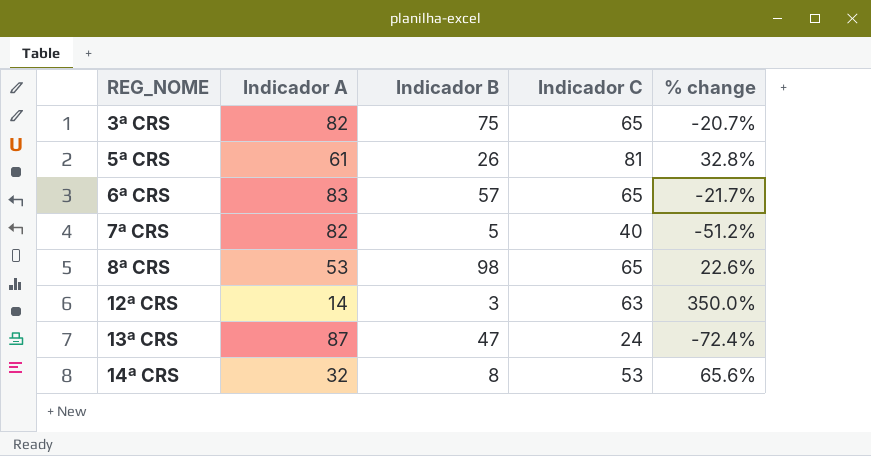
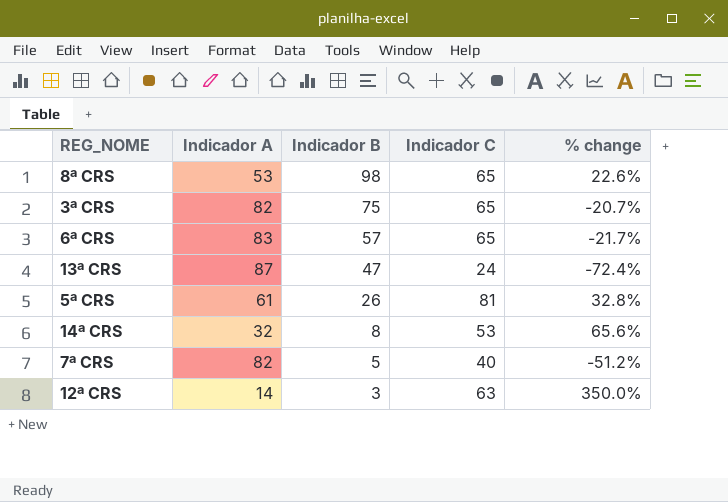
row order: REG_NOME ascending -> Indicador B descending

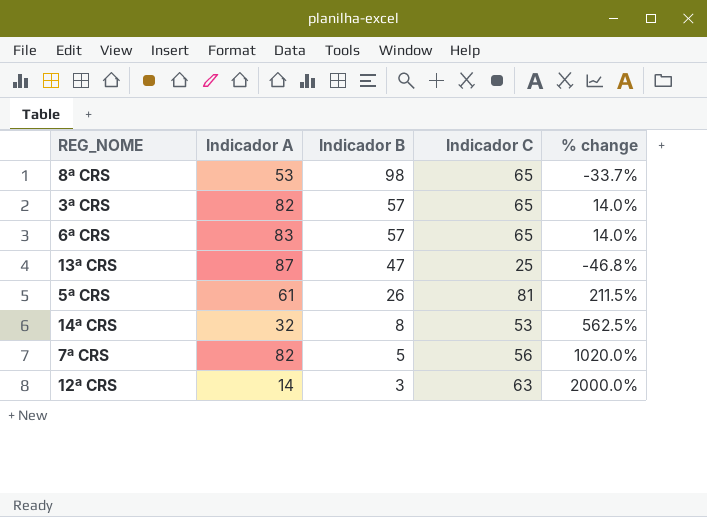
column % change | formula: ([Indicador C] - [Indicador A]) / [Indicador A] -> ([Indicador C] - [Indicador B]) / [Indicador B]
3ª CRS | Indicador B: 75 -> 57
13ª CRS | Indicador C: 24 -> 25
7ª CRS | Indicador C: 40 -> 56

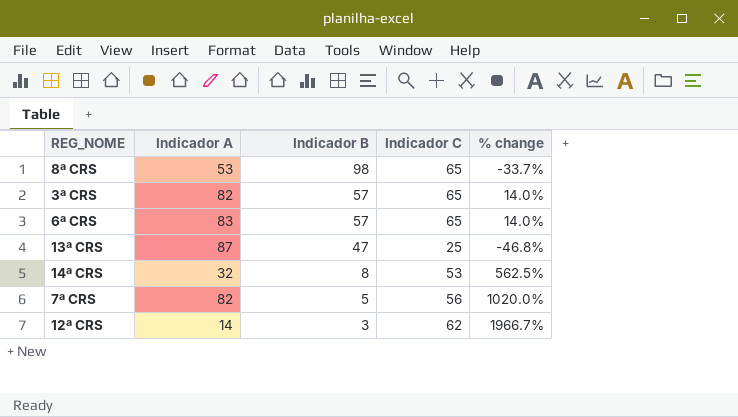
row 5ª CRS: 61 | 26 | 81 | 211.5% -> none
12ª CRS | Indicador C: 63 -> 62
12ª CRS | % change: 2000.0% -> 1966.7%

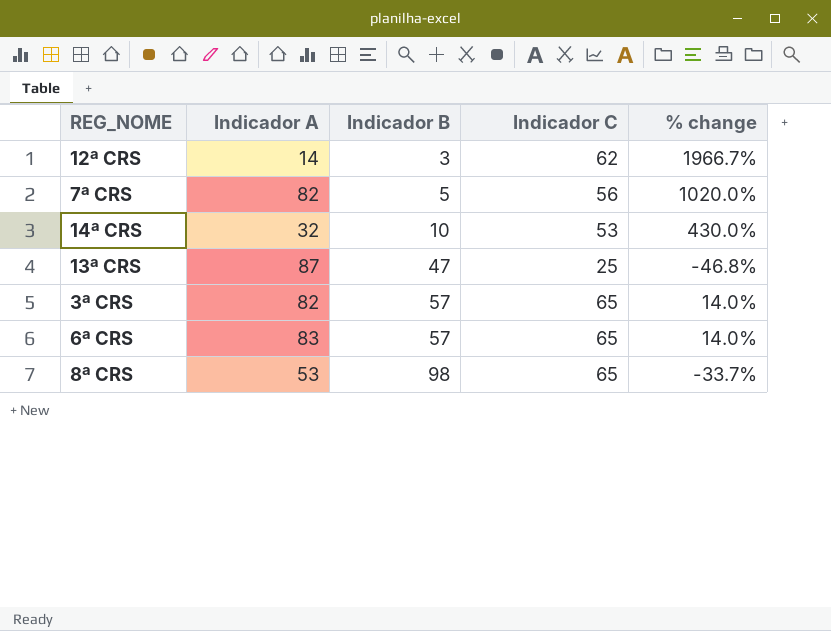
row order: Indicador B descending -> Indicador B ascending
14ª CRS | Indicador B: 8 -> 10
14ª CRS | % change: 562.5% -> 430.0%

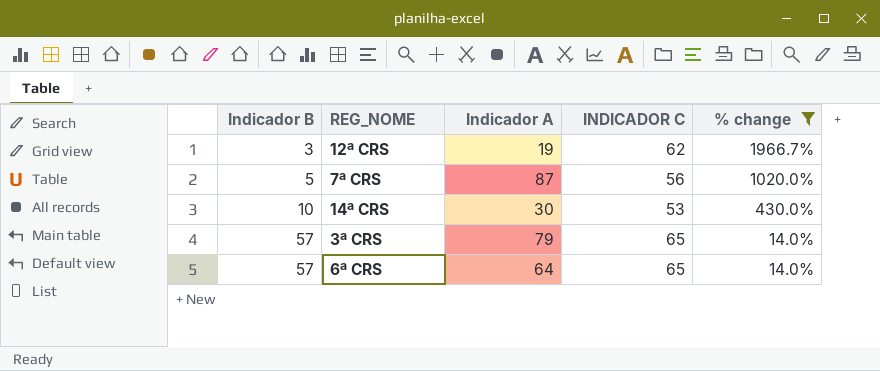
filter: none -> % change >= 14.0%
column Indicador B | position: 3 -> 1
column name: Indicador C -> INDICADOR C
12ª CRS | Indicador A: 14 -> 19
7ª CRS | Indicador A: 82 -> 87
14ª CRS | Indicador A: 32 -> 30
3ª CRS | Indicador A: 82 -> 79
6ª CRS | Indicador A: 83 -> 64

